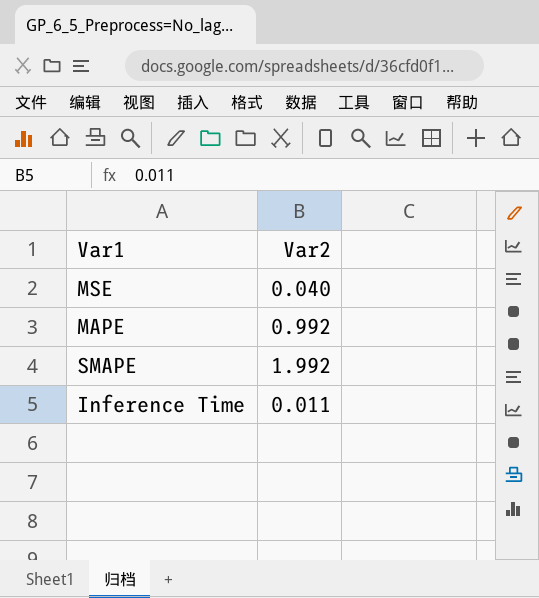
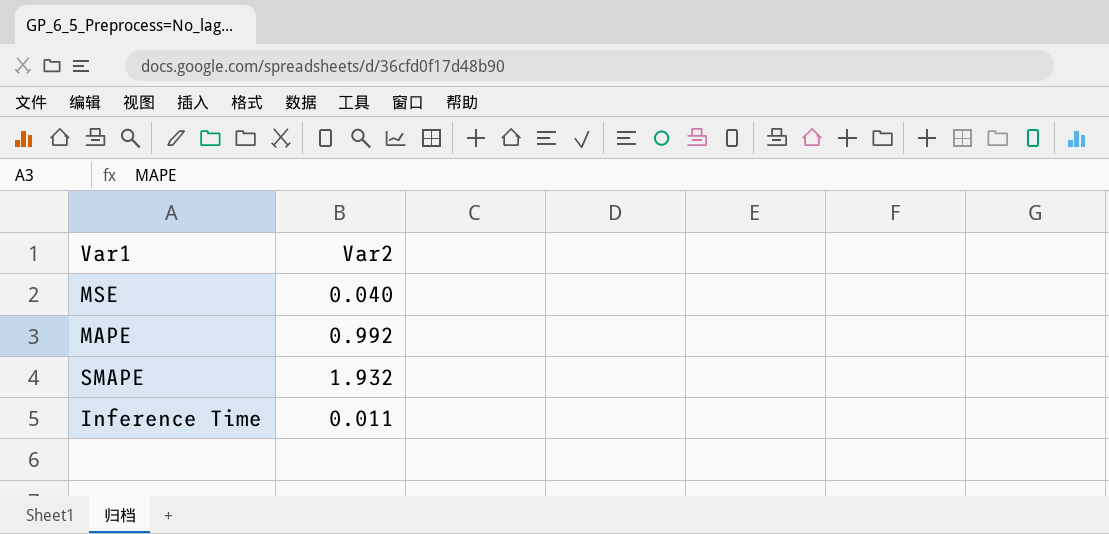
SMAPE | Var2: 1.992 -> 1.932

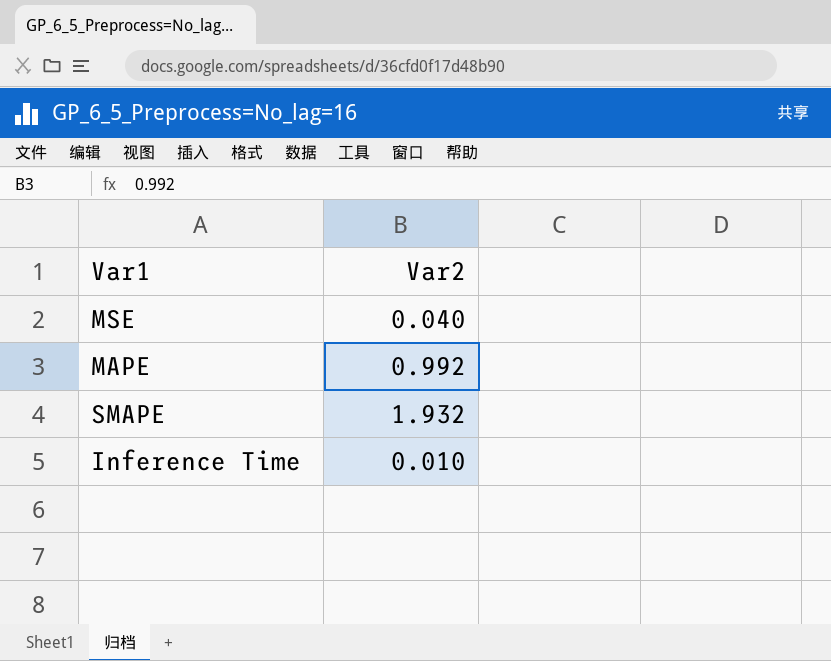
Inference Time | Var2: 0.011 -> 0.010

